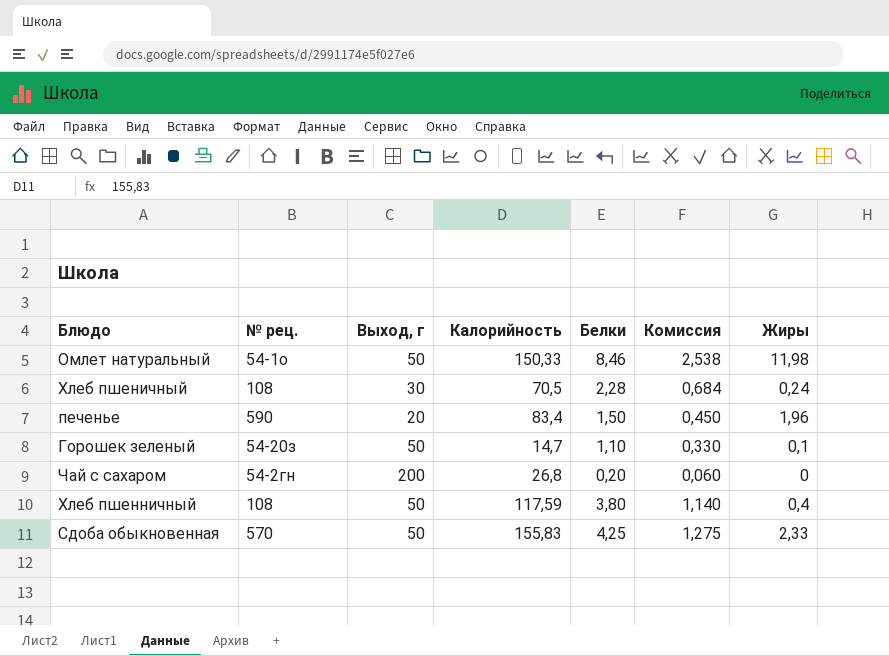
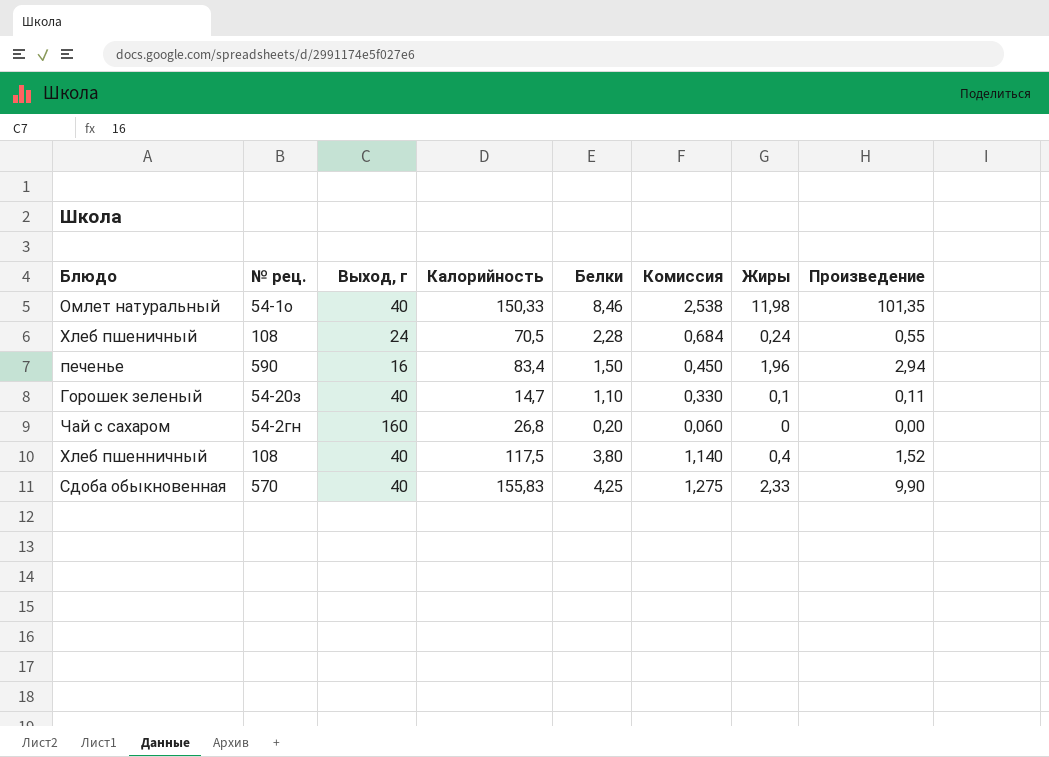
column Произведение | formula: none -> [Белки] * [Жиры]
Омлет натуральный | Выход, г: 50 -> 40
Хлеб пшеничный | Выход, г: 30 -> 24
печенье | Выход, г: 20 -> 16
Горошек зеленый | Выход, г: 50 -> 40
Чай с сахаром | Выход, г: 200 -> 160
Хлеб пшенничный | Выход, г: 50 -> 40
Хлеб пшенничный | Калорийность: 117,59 -> 117,5
Сдоба обыкновенная | Выход, г: 50 -> 40

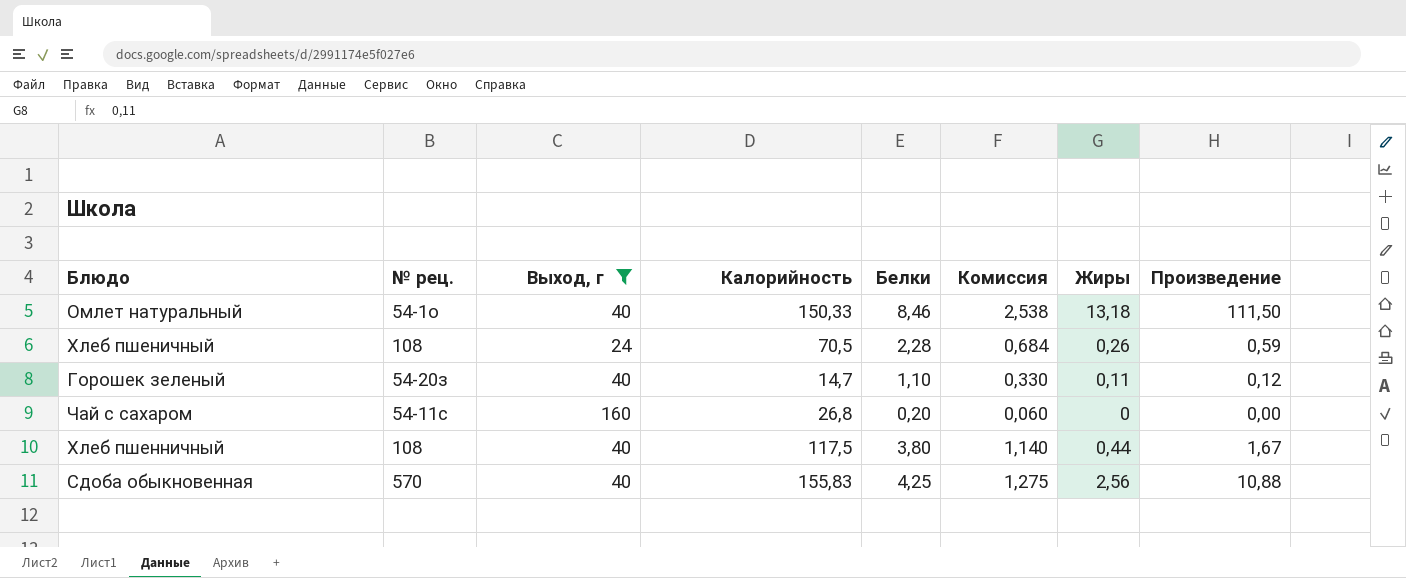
filter: none -> Выход, г != 16
Омлет натуральный | Жиры: 11,98 -> 13,18
Омлет натуральный | Произведение: 101,35 -> 111,50
Хлеб пшеничный | Жиры: 0,24 -> 0,26
Хлеб пшеничный | Произведение: 0,55 -> 0,59
Горошек зеленый | Жиры: 0,1 -> 0,11
Горошек зеленый | Произведение: 0,11 -> 0,12
Чай с сахаром | № рец.: 54-2гн -> 54-11с
Хлеб пшенничный | Жиры: 0,4 -> 0,44
Хлеб пшенничный | Произведение: 1,52 -> 1,67
Сдоба обыкновенная | Жиры: 2,33 -> 2,56
Сдоба обыкновенная | Произведение: 9,90 -> 10,88

